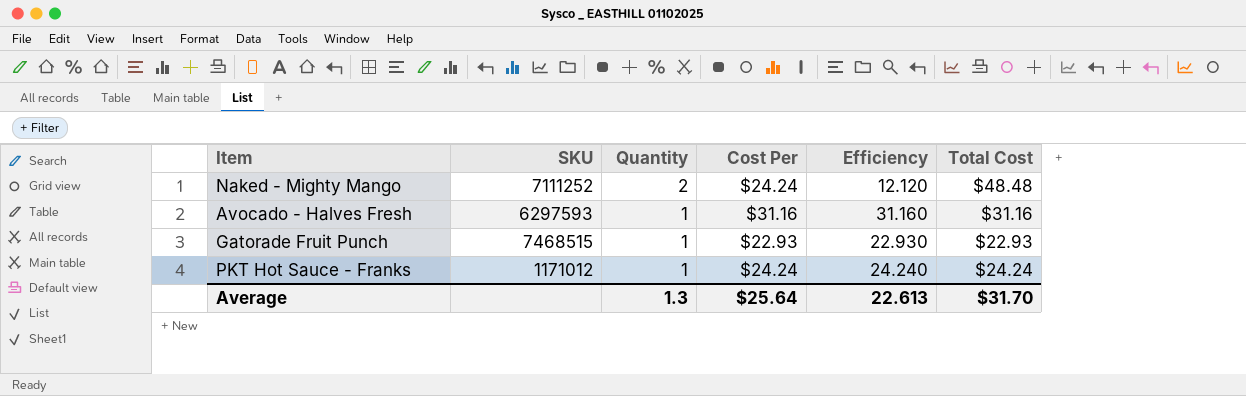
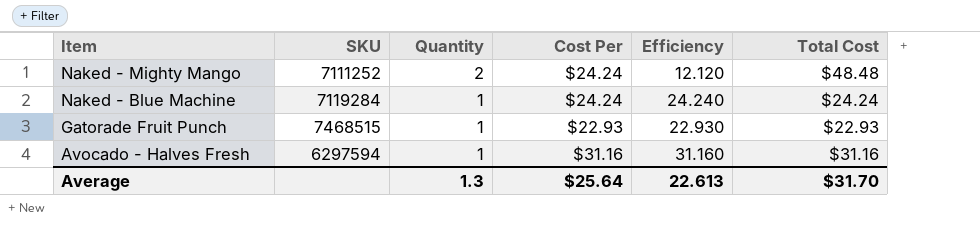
row order: Quantity descending -> Item descending
row PKT Hot Sauce - Franks: 1171012 | 1 | $24.24 | 24.240 | $24.24 -> none
row Naked - Blue Machine: none -> 7119284 | 1 | $24.24 | 24.240 | $24.24
Avocado - Halves Fresh | SKU: 6297593 -> 6297594

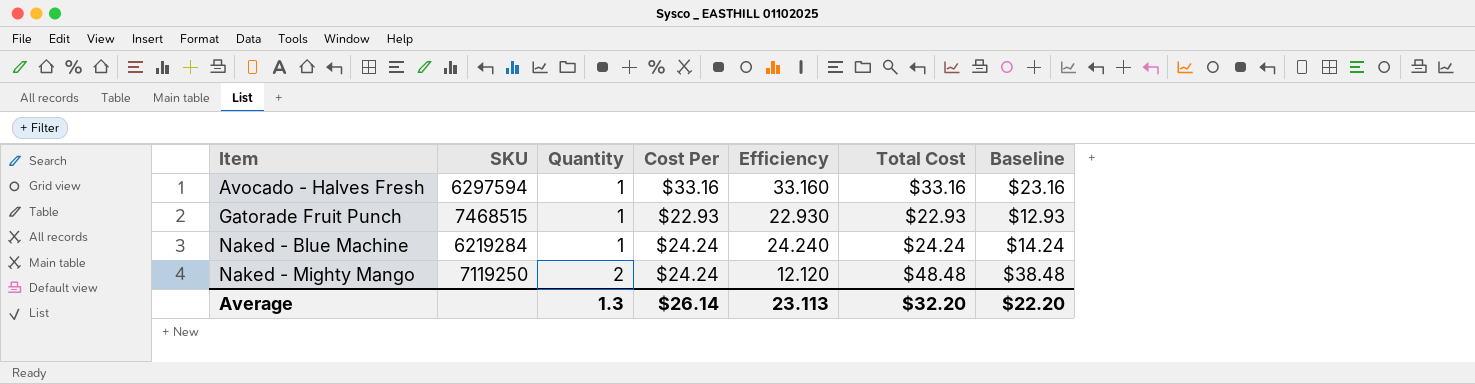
row order: Item descending -> Item ascending
column Baseline | formula: none -> [Total Cost] - 10
Avocado - Halves Fresh | Cost Per: $31.16 -> $33.16
Avocado - Halves Fresh | Efficiency: 31.160 -> 33.160
Avocado - Halves Fresh | Total Cost: $31.16 -> $33.16
Naked - Blue Machine | SKU: 7119284 -> 6219284
Naked - Mighty Mango | SKU: 7111252 -> 7119250
Average | Cost Per: $25.64 -> $26.14
Average | Efficiency: 22.613 -> 23.113
Average | Total Cost: $31.70 -> $32.20

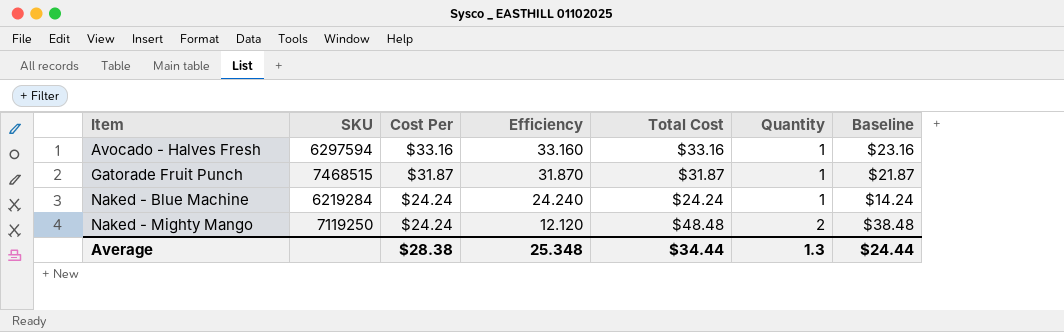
column Quantity | position: 3 -> 6
Gatorade Fruit Punch | Cost Per: $22.93 -> $31.87
Gatorade Fruit Punch | Efficiency: 22.930 -> 31.870
Gatorade Fruit Punch | Total Cost: $22.93 -> $31.87
Gatorade Fruit Punch | Baseline: $12.93 -> $21.87
Average | Cost Per: $26.14 -> $28.38
Average | Efficiency: 23.113 -> 25.348
Average | Total Cost: $32.20 -> $34.44
Average | Baseline: $22.20 -> $24.44

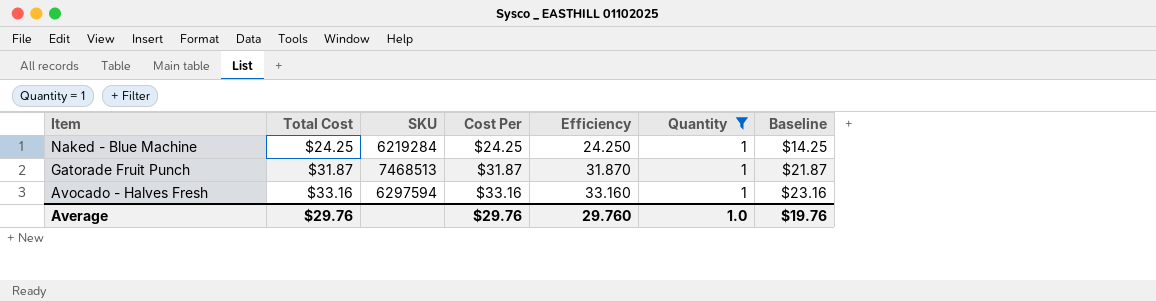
filter: none -> Quantity = 1
row order: Item ascending -> Item descending
column Total Cost | position: 5 -> 2
Naked - Blue Machine | Total Cost: $24.24 -> $24.25
Naked - Blue Machine | Cost Per: $24.24 -> $24.25
Naked - Blue Machine | Efficiency: 24.240 -> 24.250
Naked - Blue Machine | Baseline: $14.24 -> $14.25
Gatorade Fruit Punch | SKU: 7468515 -> 7468513
Average | Total Cost: $34.44 -> $29.76
Average | Cost Per: $28.38 -> $29.76
Average | Efficiency: 25.348 -> 29.760
Average | Quantity: 1.3 -> 1.0
Average | Baseline: $24.44 -> $19.76

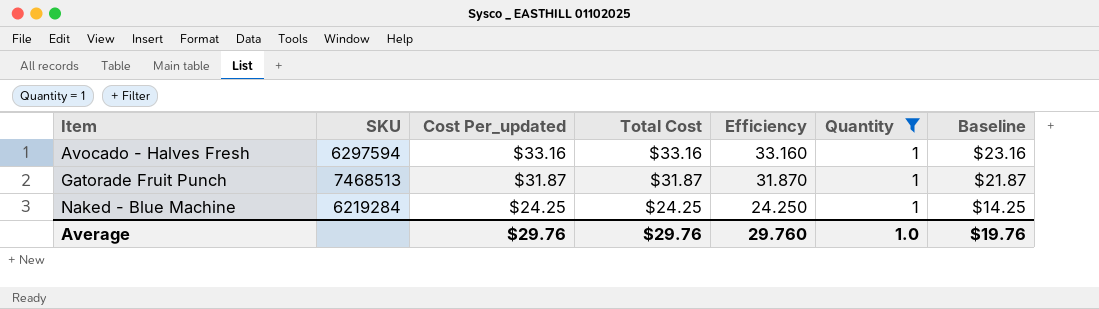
row order: Item descending -> Item ascending
column name: Cost Per -> Cost Per_updated
column Total Cost | position: 2 -> 4

